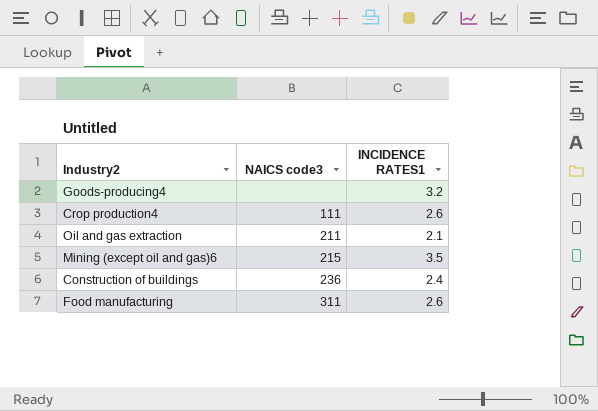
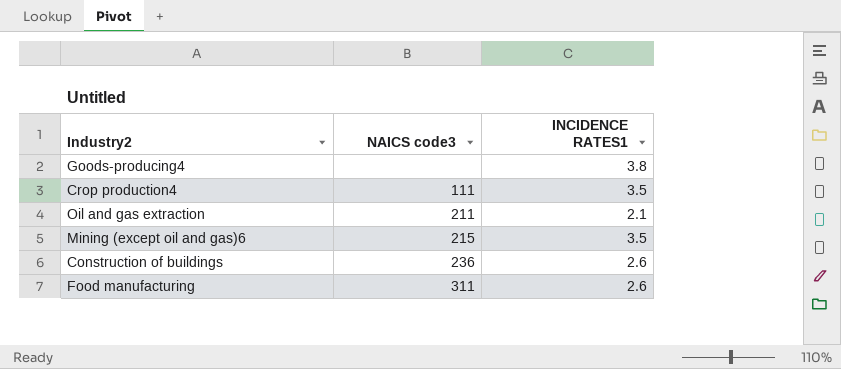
Goods-producing4 | INCIDENCE RATES1: 3.2 -> 3.8
Crop production4 | INCIDENCE RATES1: 2.6 -> 3.5
Construction of buildings | INCIDENCE RATES1: 2.4 -> 2.6

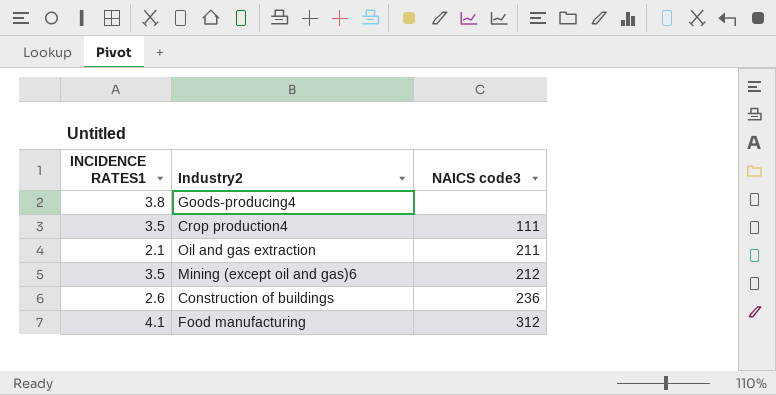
column INCIDENCE RATES1 | position: 3 -> 1
Mining (except oil and gas)6 | NAICS code3: 215 -> 212
Food manufacturing | INCIDENCE RATES1: 2.6 -> 4.1
Food manufacturing | NAICS code3: 311 -> 312

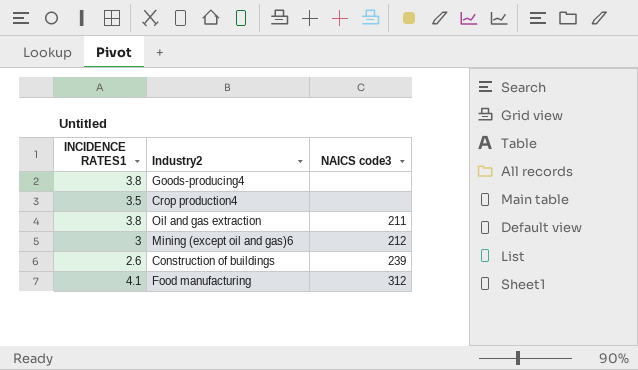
Crop production4 | NAICS code3: 111 -> none
Oil and gas extraction | INCIDENCE RATES1: 2.1 -> 3.8
Mining (except oil and gas)6 | INCIDENCE RATES1: 3.5 -> 3
Construction of buildings | NAICS code3: 236 -> 239

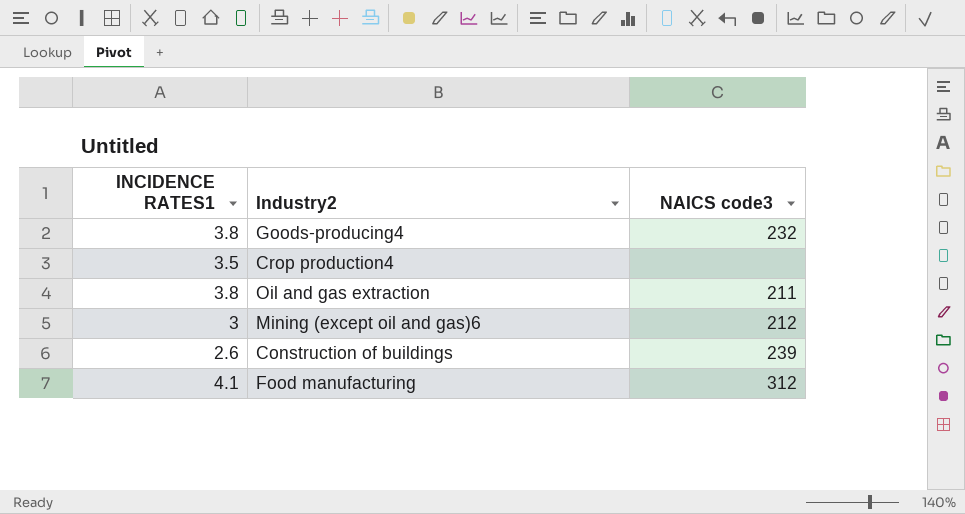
Goods-producing4 | NAICS code3: none -> 232

